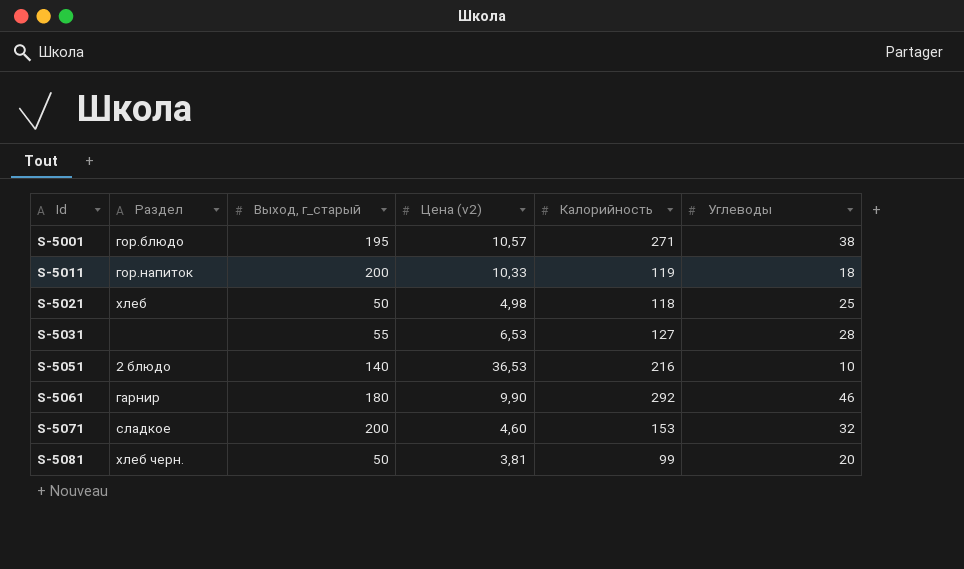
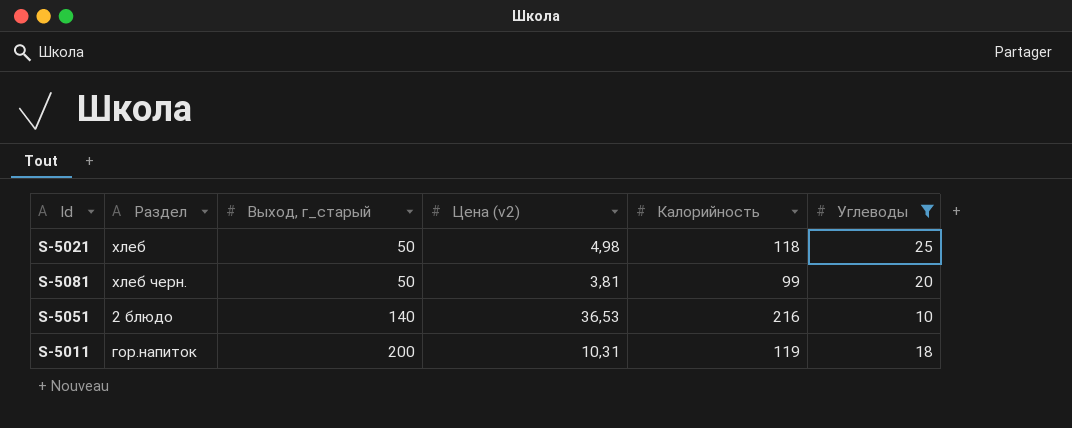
filter: none -> Углеводы <= 25
row order: Id ascending -> Выход, г_старый ascending
S-5011 | Цена (v2): 10,33 -> 10,31

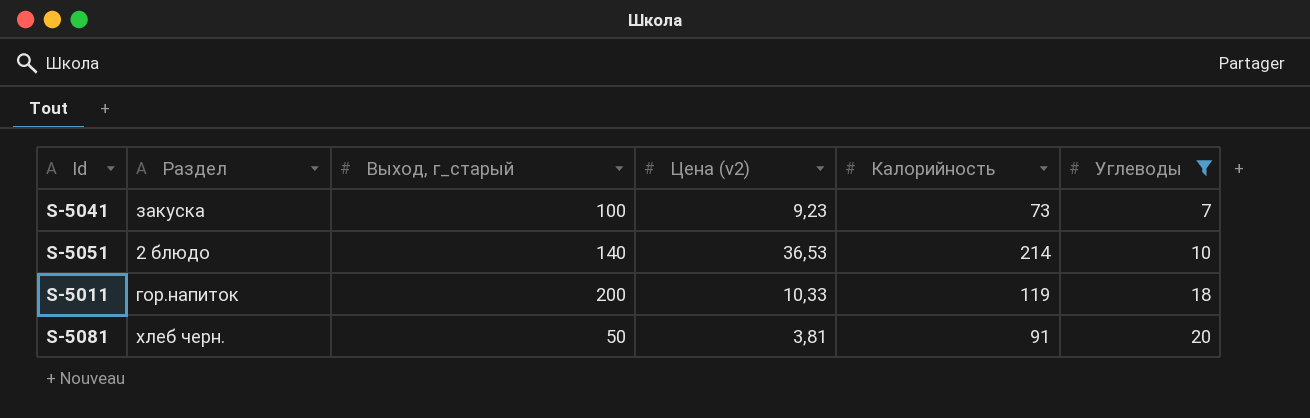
row order: Выход, г_старый ascending -> Углеводы ascending
row S-5021: хлеб | 50 | 4,98 | 118 | 25 -> none
row S-5041: none -> закуска | 100 | 9,23 | 73 | 7
S-5051 | Калорийность: 216 -> 214
S-5011 | Цена (v2): 10,31 -> 10,33
S-5081 | Калорийность: 99 -> 91

